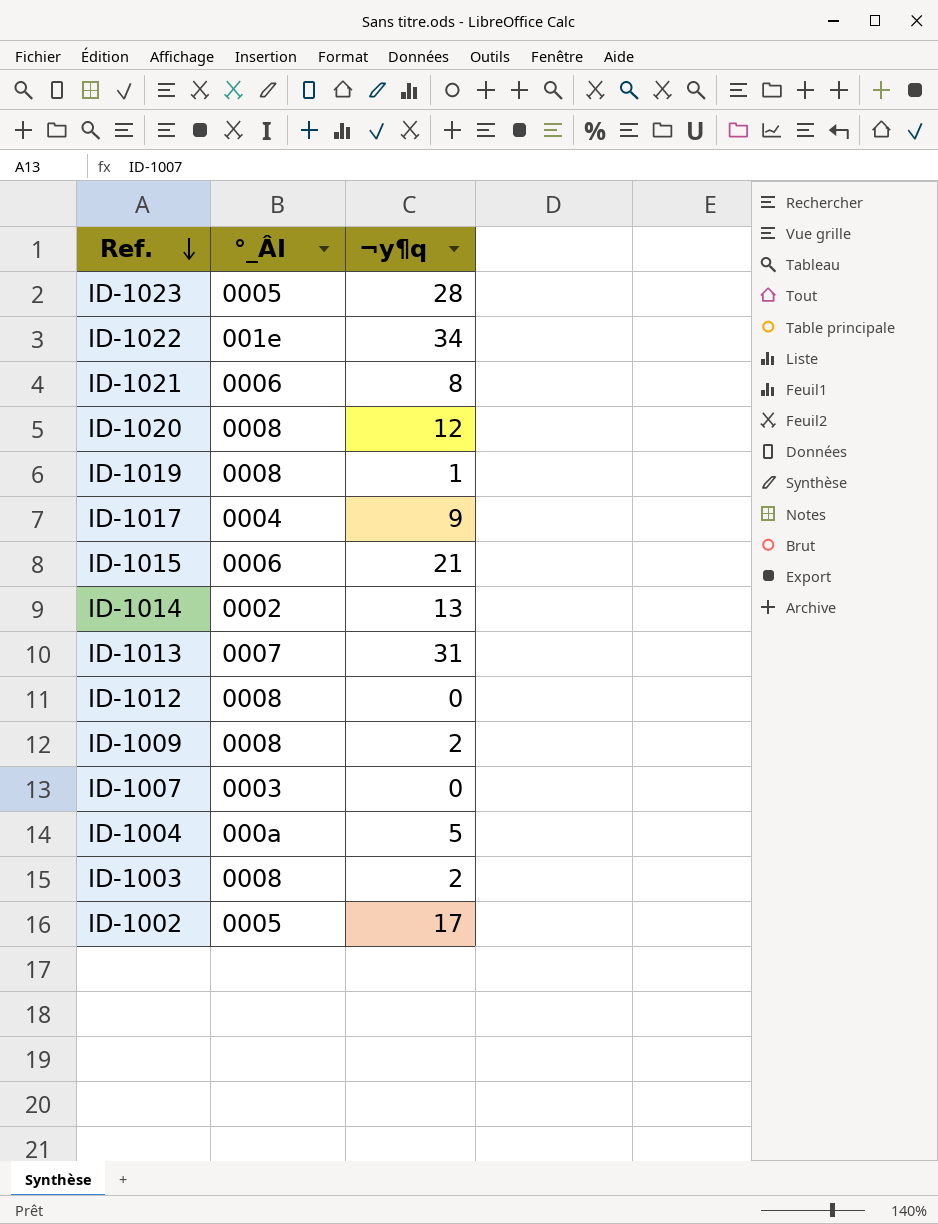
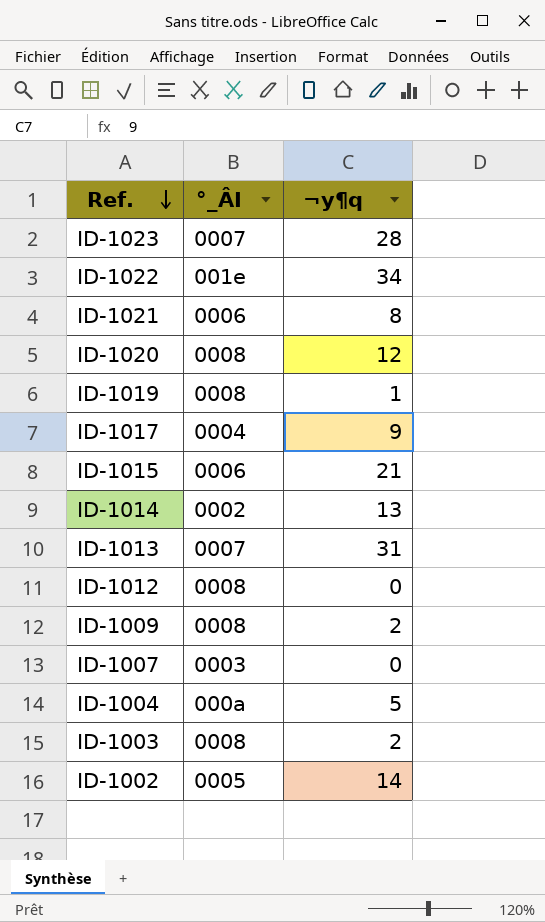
ID-1023 | °_ÂI: 0005 -> 0007
ID-1002 | ¬y¶q: 17 -> 14

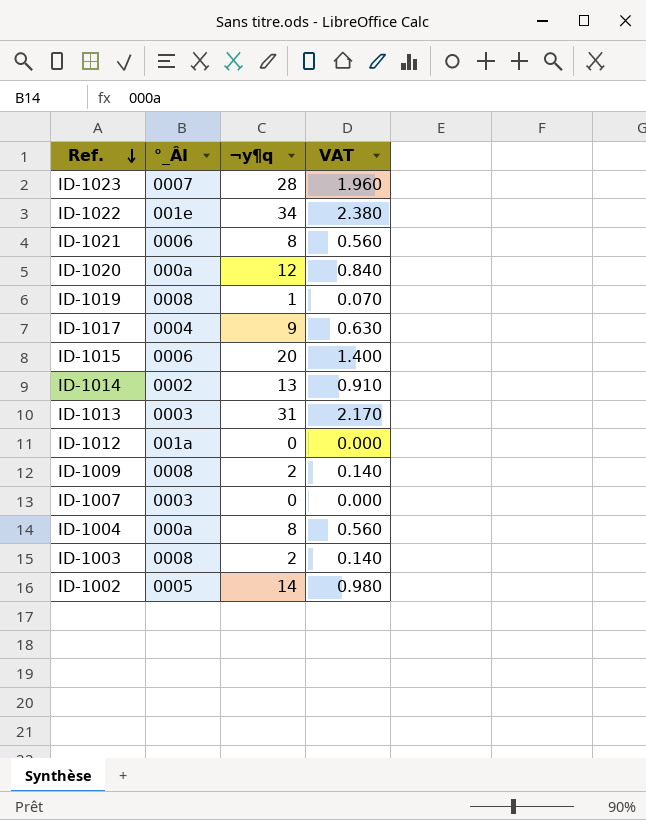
column VAT | formula: none -> [¬y¶q] * 0.07
ID-1020 | °_ÂI: 0008 -> 000a
ID-1015 | ¬y¶q: 21 -> 20
ID-1013 | °_ÂI: 0007 -> 0003
ID-1012 | °_ÂI: 0008 -> 001a
ID-1004 | ¬y¶q: 5 -> 8

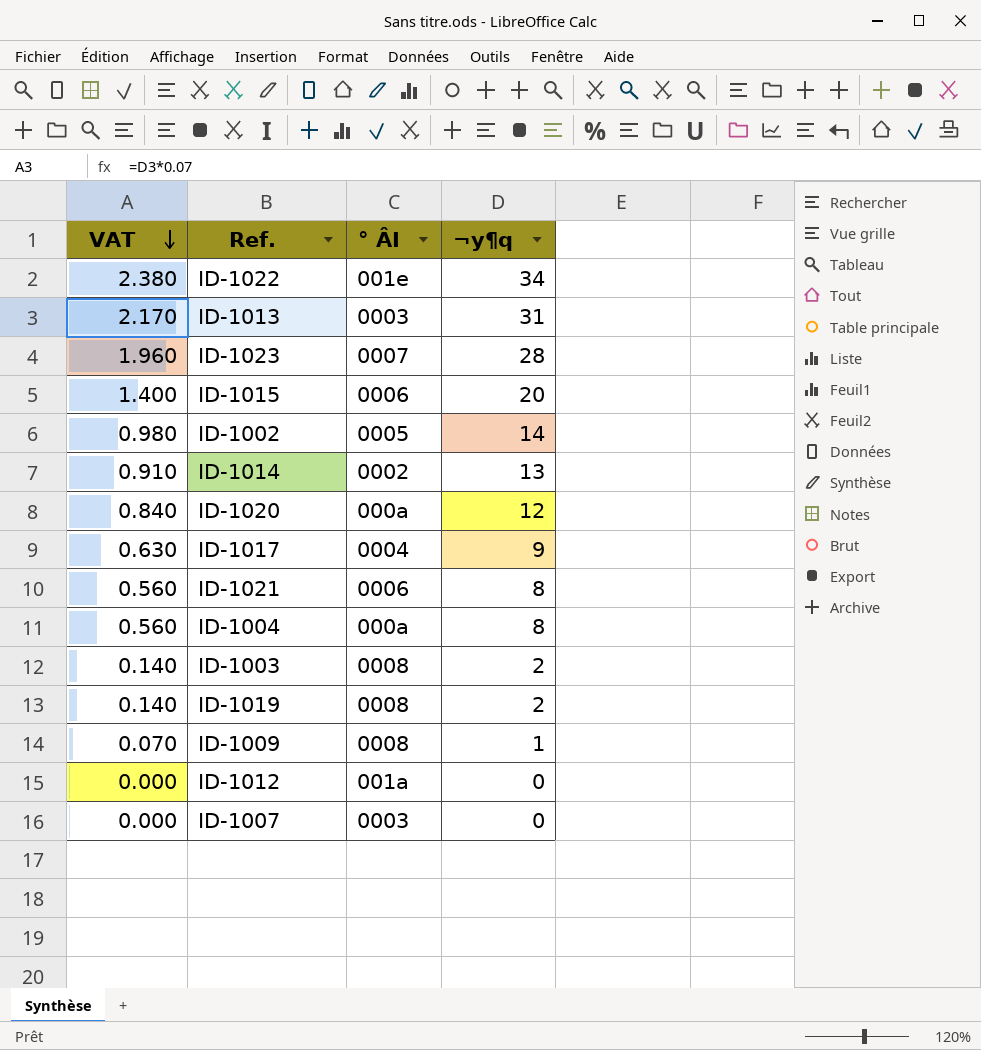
row order: Ref. descending -> VAT descending
column VAT | position: 4 -> 1
column name: °_ÂI -> ° ÂI
ID-1019 | VAT: 0.070 -> 0.140
ID-1019 | ¬y¶q: 1 -> 2
ID-1009 | VAT: 0.140 -> 0.070
ID-1009 | ¬y¶q: 2 -> 1

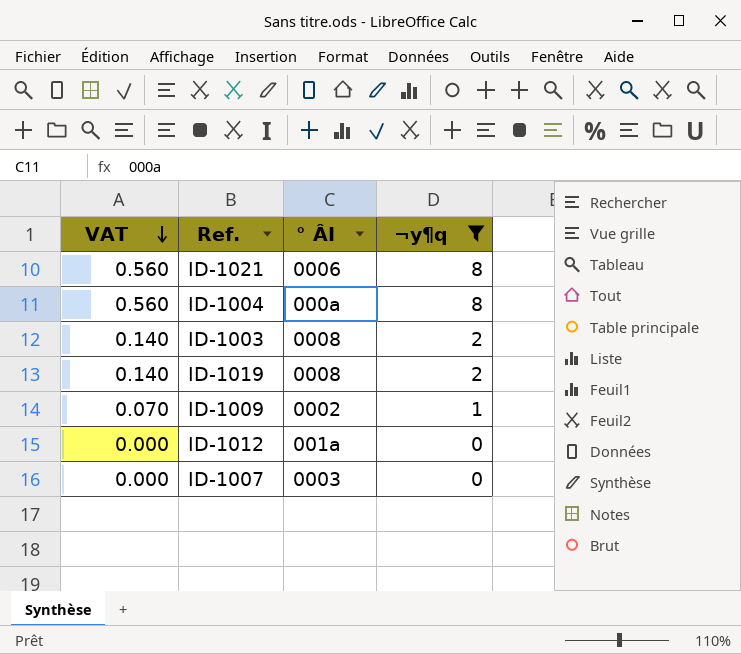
filter: none -> ¬y¶q <= 8
ID-1009 | ° ÂI: 0008 -> 0002

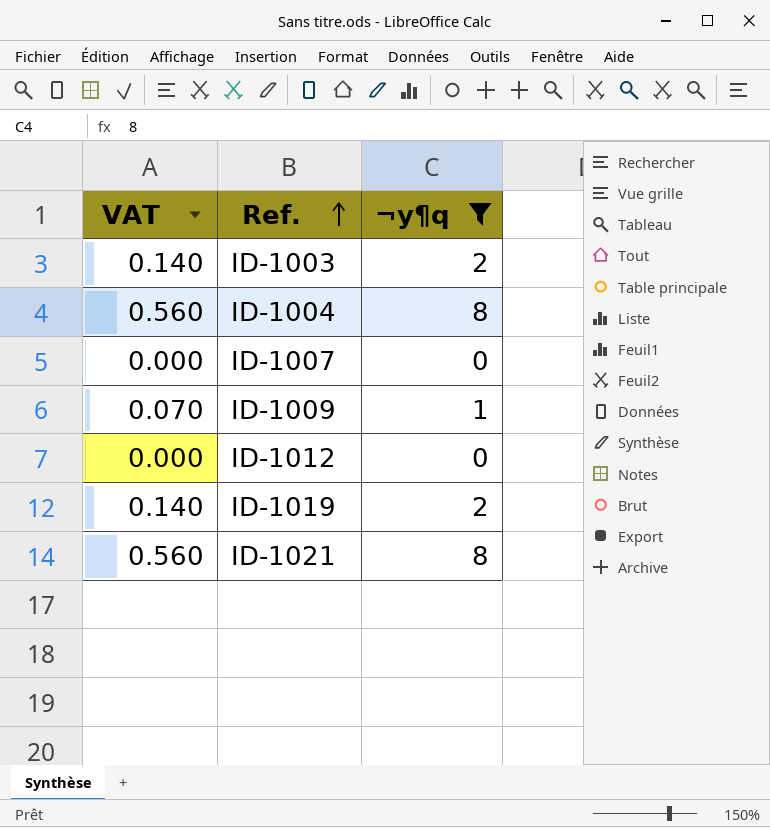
row order: VAT descending -> Ref. ascending
column ° ÂI | position: 3 -> none

